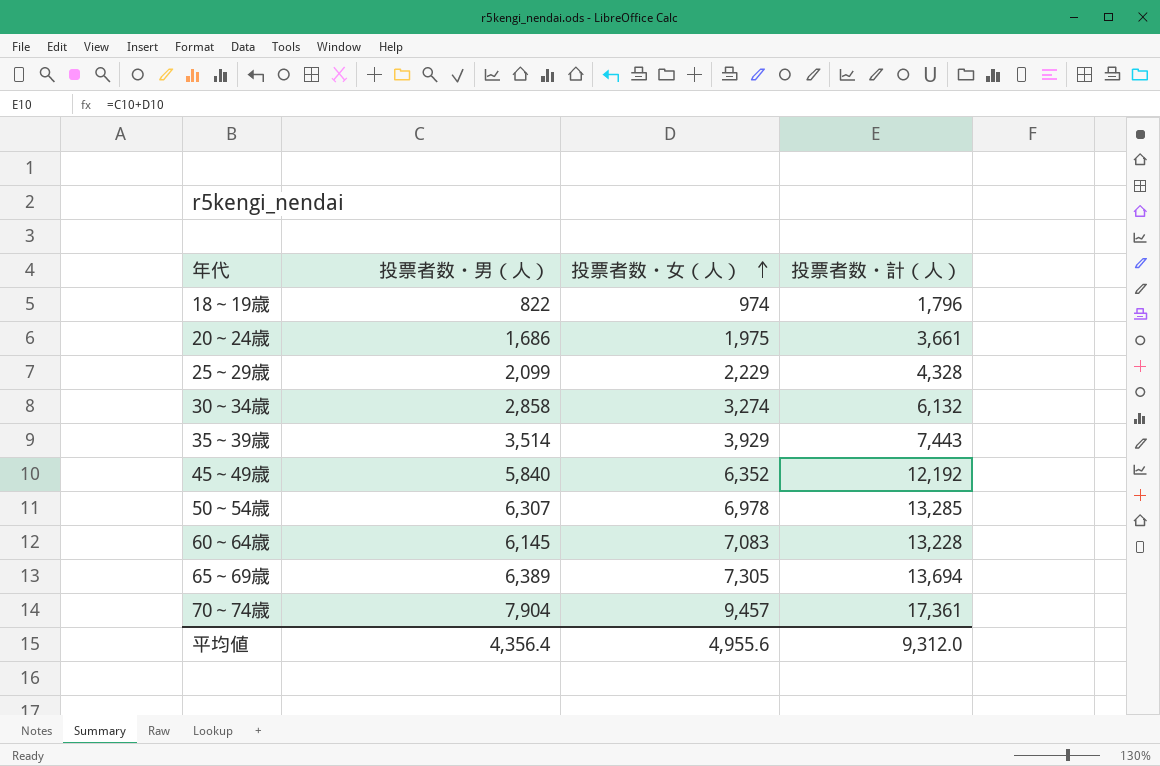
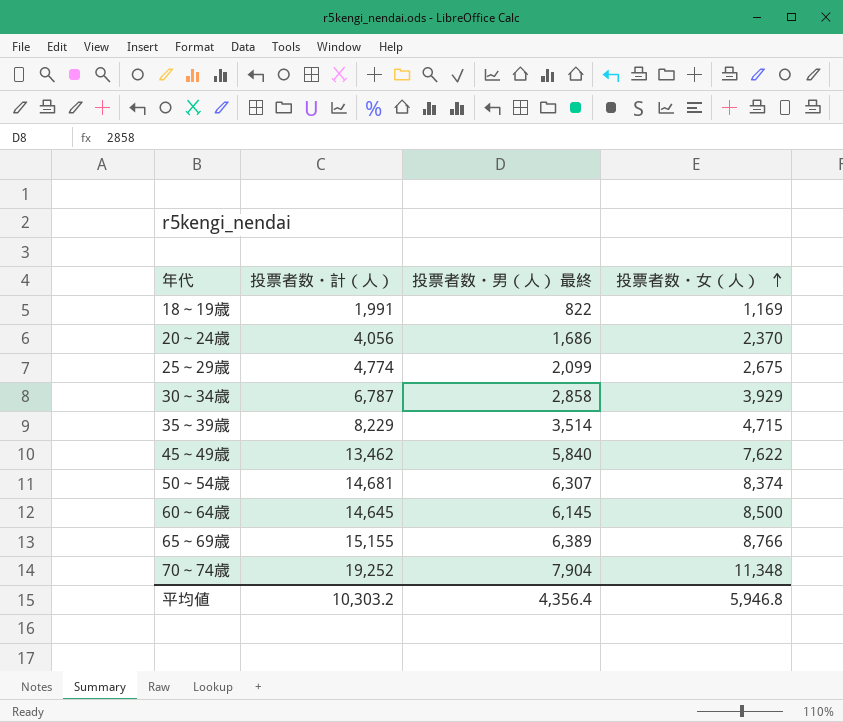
column 投票者数・計（人） | position: 4 -> 2
column name: 投票者数・男（人） -> 投票者数・男（人） 最終
18～19歳 | 投票者数・計（人）: 1,796 -> 1,991
18～19歳 | 投票者数・女（人）: 974 -> 1,169
20～24歳 | 投票者数・計（人）: 3,661 -> 4,056
20～24歳 | 投票者数・女（人）: 1,975 -> 2,370
25～29歳 | 投票者数・計（人）: 4,328 -> 4,774
25～29歳 | 投票者数・女（人）: 2,229 -> 2,675
30～34歳 | 投票者数・計（人）: 6,132 -> 6,787
30～34歳 | 投票者数・女（人）: 3,274 -> 3,929
35～39歳 | 投票者数・計（人）: 7,443 -> 8,229
35～39歳 | 投票者数・女（人）: 3,929 -> 4,715
45～49歳 | 投票者数・計（人）: 12,192 -> 13,462
45～49歳 | 投票者数・女（人）: 6,352 -> 7,622
50～54歳 | 投票者数・計（人）: 13,285 -> 14,681
50～54歳 | 投票者数・女（人）: 6,978 -> 8,374
60～64歳 | 投票者数・計（人）: 13,228 -> 14,645
60～64歳 | 投票者数・女（人）: 7,083 -> 8,500
65～69歳 | 投票者数・計（人）: 13,694 -> 15,155
65～69歳 | 投票者数・女（人）: 7,305 -> 8,766
70～74歳 | 投票者数・計（人）: 17,361 -> 19,252
70～74歳 | 投票者数・女（人）: 9,457 -> 11,348
平均値 | 投票者数・計（人）: 9,312.0 -> 10,303.2
平均値 | 投票者数・女（人）: 4,955.6 -> 5,946.8

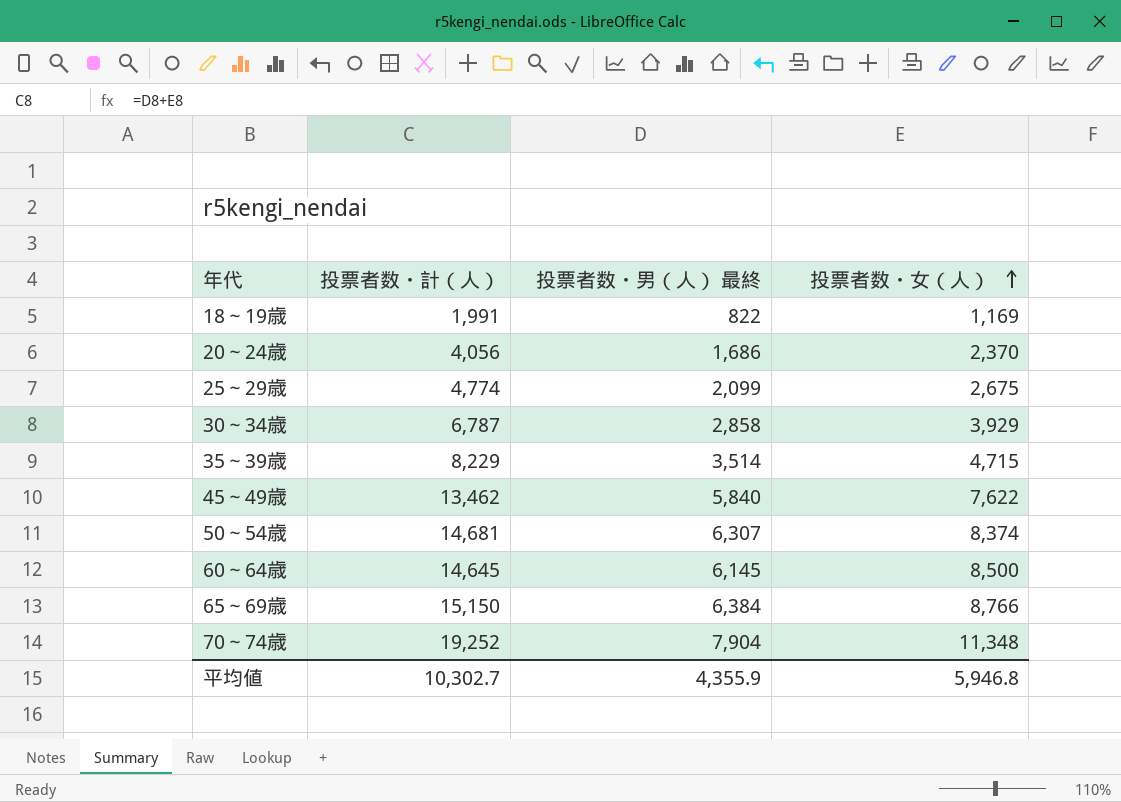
65～69歳 | 投票者数・計（人）: 15,155 -> 15,150
65～69歳 | 投票者数・男（人） 最終: 6,389 -> 6,384
平均値 | 投票者数・計（人）: 10,303.2 -> 10,302.7
平均値 | 投票者数・男（人） 最終: 4,356.4 -> 4,355.9

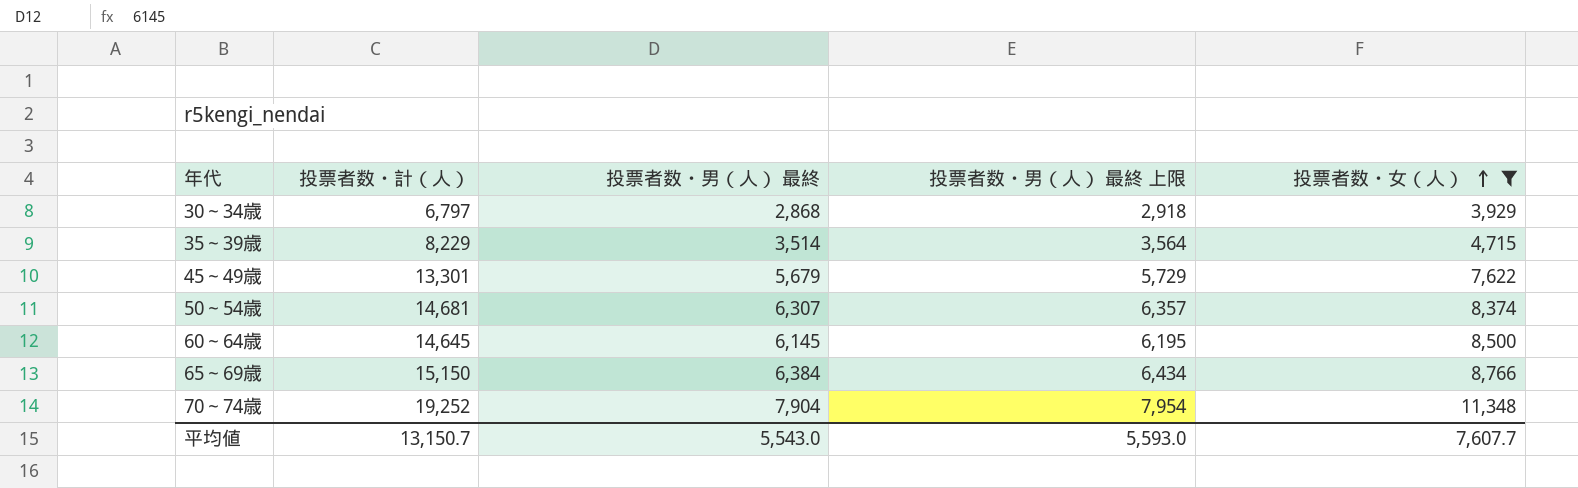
filter: none -> 投票者数・女（人） >= 3,929
column 投票者数・男（人） 最終 上限 | formula: none -> [投票者数・男（人） 最終] + 50
30～34歳 | 投票者数・計（人）: 6,787 -> 6,797
30～34歳 | 投票者数・男（人） 最終: 2,858 -> 2,868
45～49歳 | 投票者数・計（人）: 13,462 -> 13,301
45～49歳 | 投票者数・男（人） 最終: 5,840 -> 5,679
平均値 | 投票者数・計（人）: 10,302.7 -> 13,150.7
平均値 | 投票者数・男（人） 最終: 4,355.9 -> 5,543.0
平均値 | 投票者数・女（人）: 5,946.8 -> 7,607.7

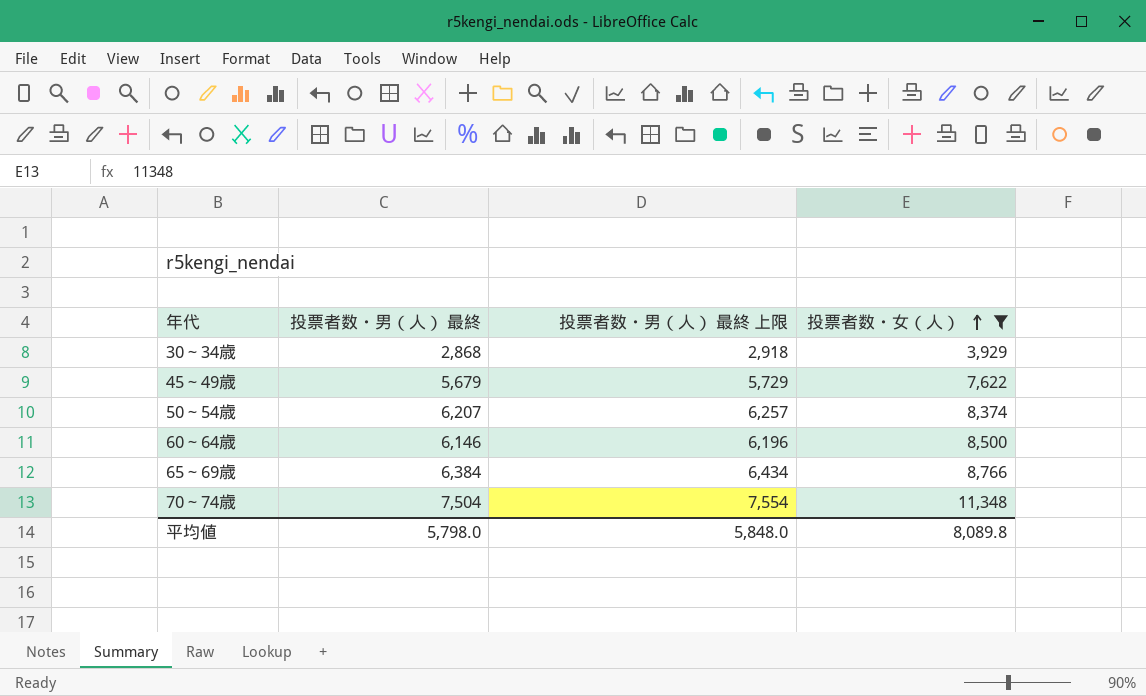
column 投票者数・計（人） | formula: [投票者数・男（人） 最終] + [投票者数・女（人）] -> none
row 35～39歳: 8,229 | 3,514 | 3,564 | 4,715 -> none
50～54歳 | 投票者数・男（人） 最終: 6,307 -> 6,207
50～54歳 | 投票者数・男（人） 最終 上限: 6,357 -> 6,257
60～64歳 | 投票者数・男（人） 最終: 6,145 -> 6,146
60～64歳 | 投票者数・男（人） 最終 上限: 6,195 -> 6,196
70～74歳 | 投票者数・男（人） 最終: 7,904 -> 7,504
70～74歳 | 投票者数・男（人） 最終 上限: 7,954 -> 7,554
平均値 | 投票者数・男（人） 最終: 5,543.0 -> 5,798.0
平均値 | 投票者数・男（人） 最終 上限: 5,593.0 -> 5,848.0
平均値 | 投票者数・女（人）: 7,607.7 -> 8,089.8

